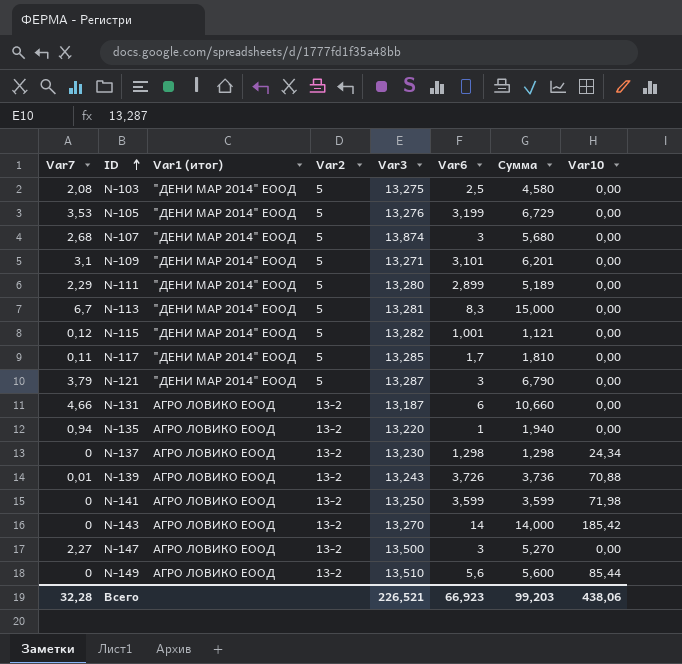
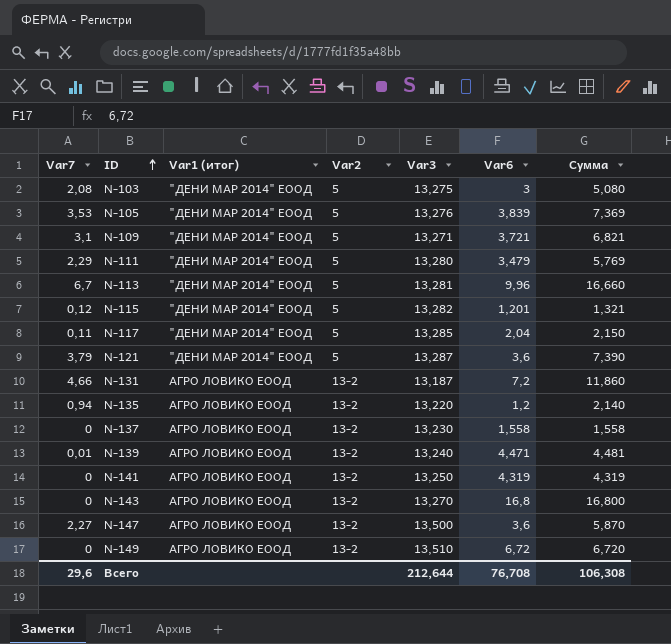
column Var10 | position: 8 -> none
row N-107: 2,68 | "ДЕНИ МАР 2014" ЕООД | 5 | 13,874 | 3 | 5,680 | 0,00 -> none
N-103 | Var6: 2,5 -> 3
N-103 | Сумма: 4,580 -> 5,080
N-105 | Var6: 3,199 -> 3,839
N-105 | Сумма: 6,729 -> 7,369
N-109 | Var6: 3,101 -> 3,721
N-109 | Сумма: 6,201 -> 6,821
N-111 | Var6: 2,899 -> 3,479
N-111 | Сумма: 5,189 -> 5,769
N-113 | Var6: 8,3 -> 9,96
N-113 | Сумма: 15,000 -> 16,660
N-115 | Var6: 1,001 -> 1,201
N-115 | Сумма: 1,121 -> 1,321
N-117 | Var6: 1,7 -> 2,04
N-117 | Сумма: 1,810 -> 2,150
N-121 | Var6: 3 -> 3,6
N-121 | Сумма: 6,790 -> 7,390
N-131 | Var6: 6 -> 7,2
N-131 | Сумма: 10,660 -> 11,860
N-135 | Var6: 1 -> 1,2
N-135 | Сумма: 1,940 -> 2,140
N-137 | Var6: 1,298 -> 1,558
N-137 | Сумма: 1,298 -> 1,558
N-139 | Var3: 13,243 -> 13,240
N-139 | Var6: 3,726 -> 4,471
N-139 | Сумма: 3,736 -> 4,481
N-141 | Var6: 3,599 -> 4,319
N-141 | Сумма: 3,599 -> 4,319
N-143 | Var6: 14 -> 16,8
N-143 | Сумма: 14,000 -> 16,800
N-147 | Var6: 3 -> 3,6
N-147 | Сумма: 5,270 -> 5,870
N-149 | Var6: 5,6 -> 6,72
N-149 | Сумма: 5,600 -> 6,720
Всего | Var7: 32,28 -> 29,6
Всего | Var3: 226,521 -> 212,644
Всего | Var6: 66,923 -> 76,708
Всего | Сумма: 99,203 -> 106,308

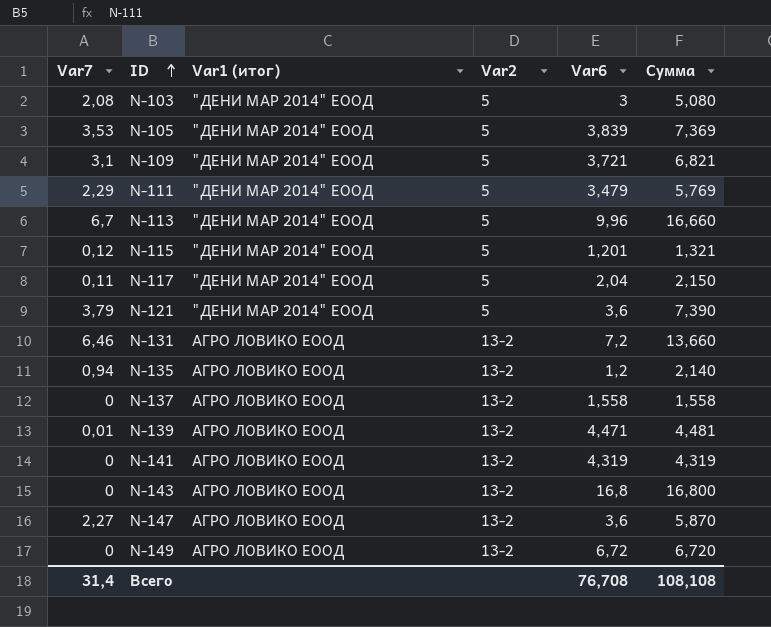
column Var3 | position: 5 -> none
N-131 | Var7: 4,66 -> 6,46
N-131 | Сумма: 11,860 -> 13,660
Всего | Var7: 29,6 -> 31,4
Всего | Сумма: 106,308 -> 108,108

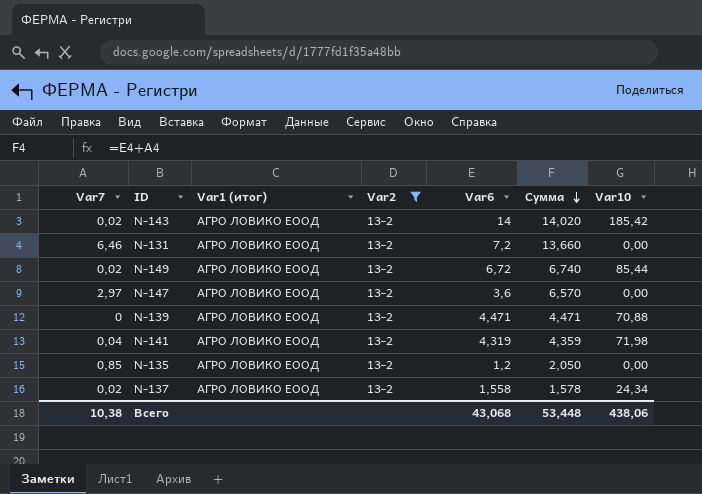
filter: none -> Var2 = 13-2
row order: ID ascending -> Сумма descending
column Var10 | position: none -> 7
N-143 | Var7: 0 -> 0,02
N-143 | Var6: 16,8 -> 14
N-143 | Сумма: 16,800 -> 14,020
N-149 | Var7: 0 -> 0,02
N-149 | Сумма: 6,720 -> 6,740
N-147 | Var7: 2,27 -> 2,97
N-147 | Сумма: 5,870 -> 6,570
N-139 | Var7: 0,01 -> 0
N-139 | Сумма: 4,481 -> 4,471
N-141 | Var7: 0 -> 0,04
N-141 | Сумма: 4,319 -> 4,359
N-135 | Var7: 0,94 -> 0,85
N-135 | Сумма: 2,140 -> 2,050
N-137 | Var7: 0 -> 0,02
N-137 | Сумма: 1,558 -> 1,578
Всего | Var7: 31,4 -> 10,38
Всего | Var6: 76,708 -> 43,068
Всего | Сумма: 108,108 -> 53,448

